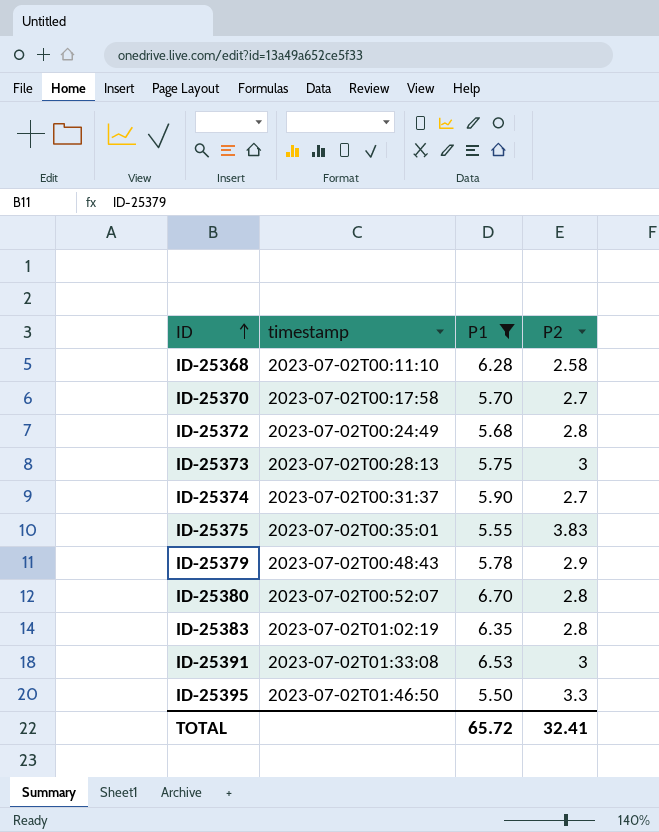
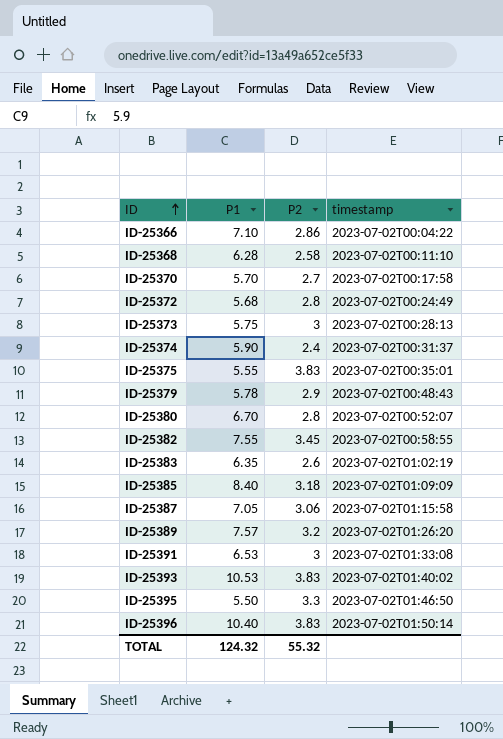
filter: P1 <= 6.70 -> none
column timestamp | position: 2 -> 4
ID-25374 | P2: 2.7 -> 2.4
ID-25383 | P2: 2.8 -> 2.6
TOTAL | P1: 65.72 -> 124.32
TOTAL | P2: 32.41 -> 55.32

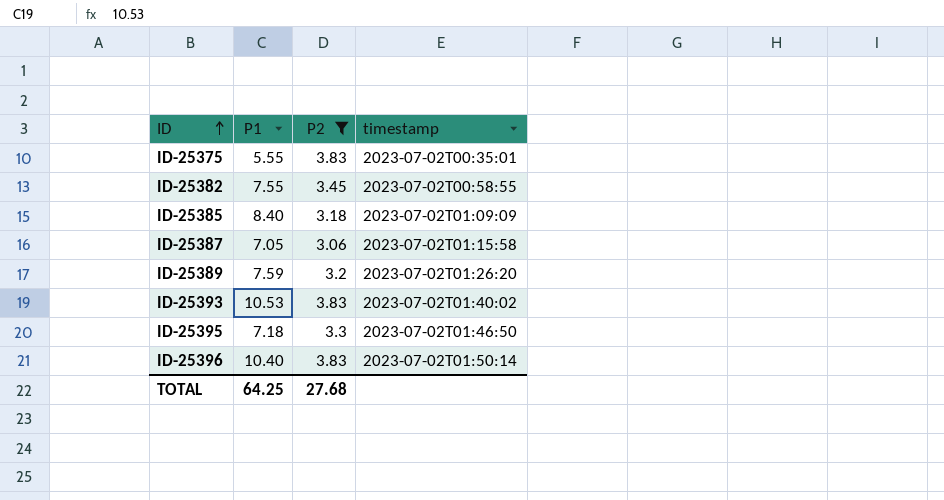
filter: none -> P2 >= 3.06
ID-25389 | P1: 7.57 -> 7.59
ID-25395 | P1: 5.50 -> 7.18
TOTAL | P1: 124.32 -> 64.25
TOTAL | P2: 55.32 -> 27.68

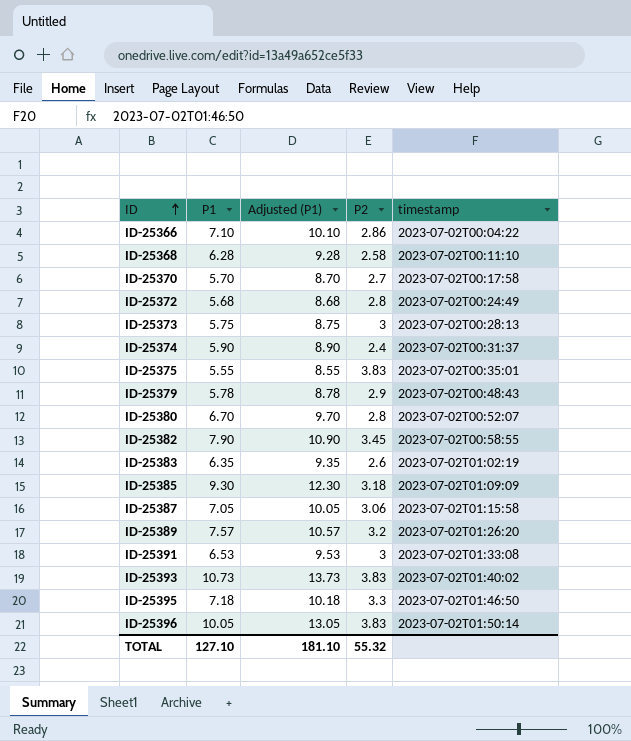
filter: P2 >= 3.06 -> none
column Adjusted (P1) | formula: none -> [P1] + 3
ID-25382 | P1: 7.55 -> 7.90
ID-25385 | P1: 8.40 -> 9.30
ID-25389 | P1: 7.59 -> 7.57
ID-25393 | P1: 10.53 -> 10.73
ID-25396 | P1: 10.40 -> 10.05
TOTAL | P1: 64.25 -> 127.10
TOTAL | P2: 27.68 -> 55.32

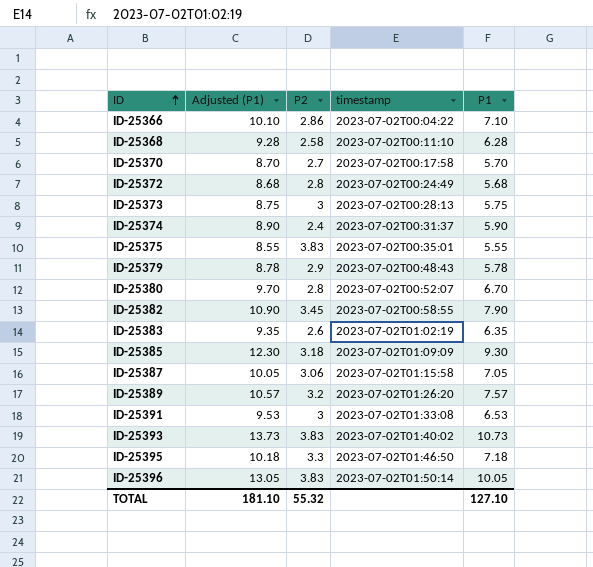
column P1 | position: 2 -> 5

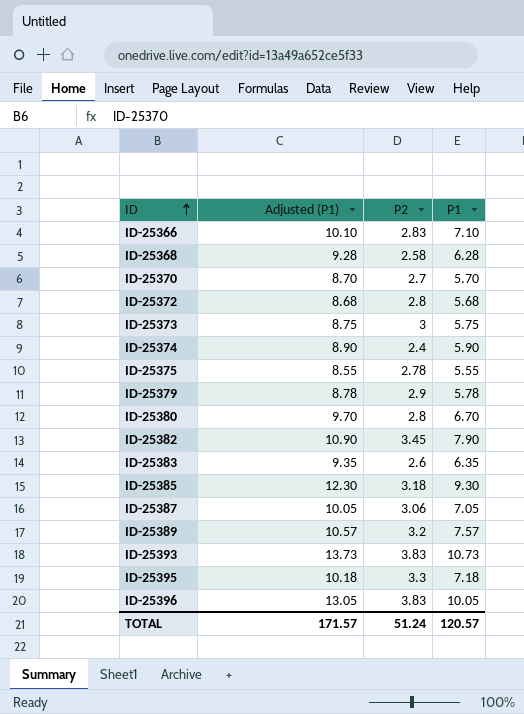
column timestamp | position: 4 -> none
row ID-25391: 9.53 | 3 | 2023-07-02T01:33:08 | 6.53 -> none
ID-25366 | P2: 2.86 -> 2.83
ID-25375 | P2: 3.83 -> 2.78
TOTAL | Adjusted (P1): 181.10 -> 171.57
TOTAL | P2: 55.32 -> 51.24
TOTAL | P1: 127.10 -> 120.57

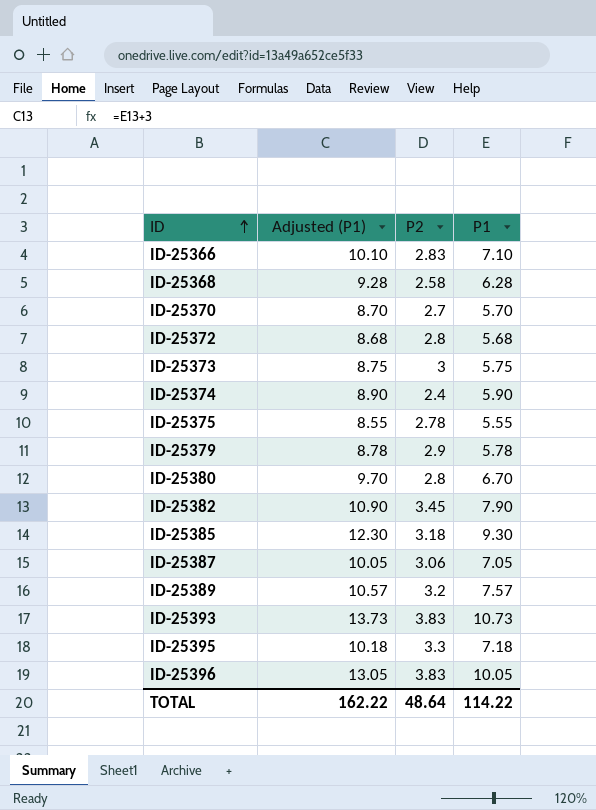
row ID-25383: 9.35 | 2.6 | 6.35 -> none
TOTAL | Adjusted (P1): 171.57 -> 162.22
TOTAL | P2: 51.24 -> 48.64
TOTAL | P1: 120.57 -> 114.22

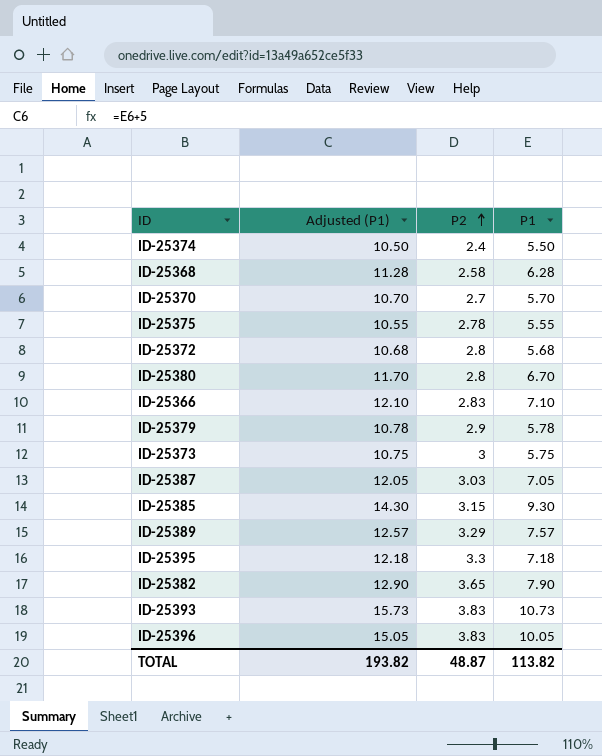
row order: ID ascending -> P2 ascending
column Adjusted (P1) | formula: [P1] + 3 -> [P1] + 5
ID-25374 | P1: 5.90 -> 5.50
ID-25387 | P2: 3.06 -> 3.03
ID-25385 | P2: 3.18 -> 3.15
ID-25389 | P2: 3.2 -> 3.29
ID-25382 | P2: 3.45 -> 3.65
TOTAL | Adjusted (P1): 162.22 -> 193.82
TOTAL | P2: 48.64 -> 48.87
TOTAL | P1: 114.22 -> 113.82

